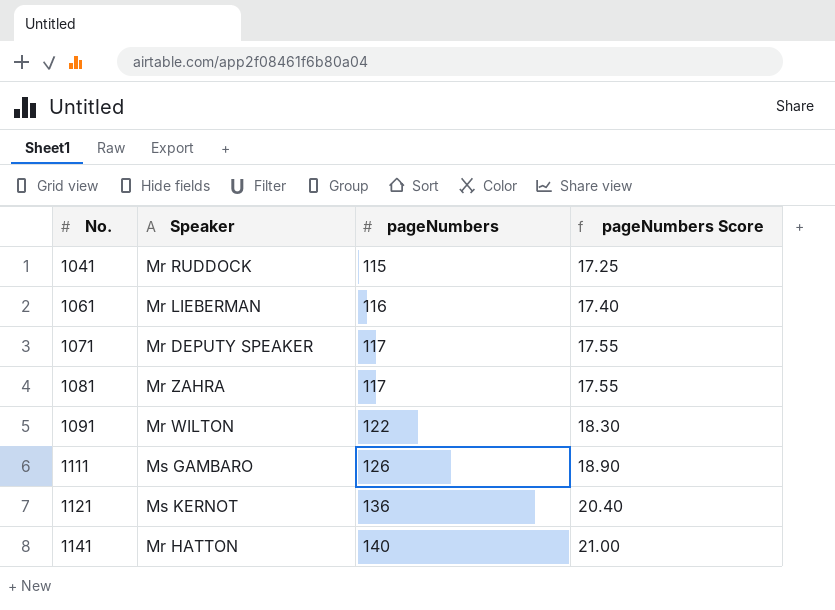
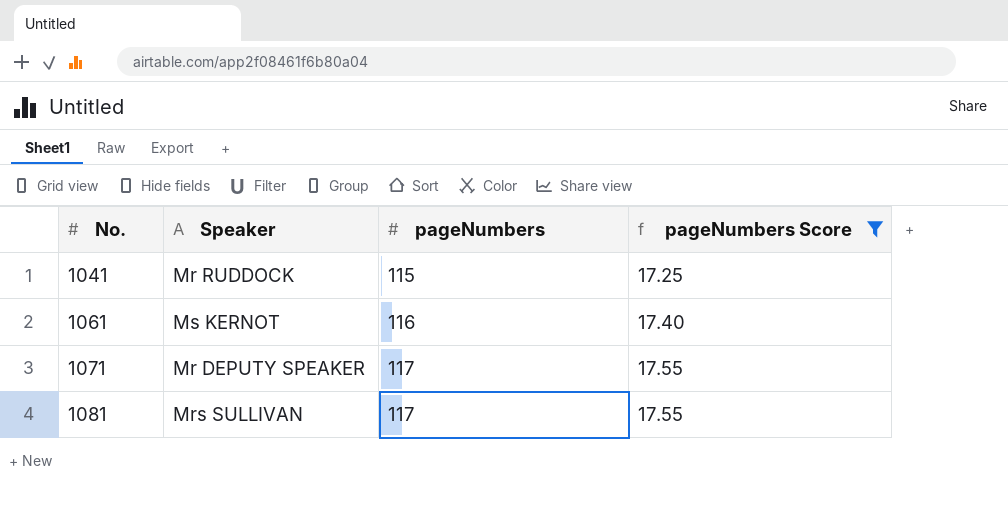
filter: none -> pageNumbers Score <= 17.55
1061 | Speaker: Mr LIEBERMAN -> Ms KERNOT
1081 | Speaker: Mr ZAHRA -> Mrs SULLIVAN

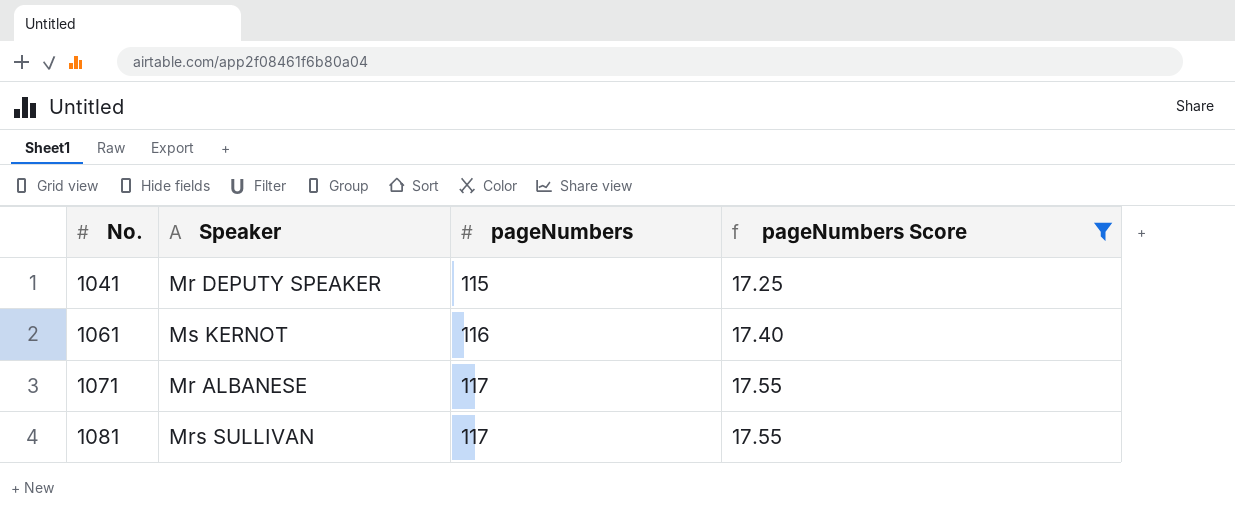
1041 | Speaker: Mr RUDDOCK -> Mr DEPUTY SPEAKER
1071 | Speaker: Mr DEPUTY SPEAKER -> Mr ALBANESE

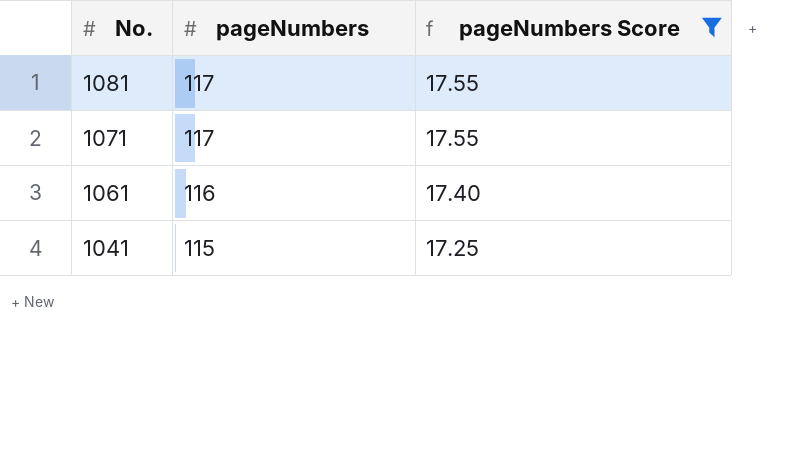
row order: No. ascending -> No. descending
column Speaker | position: 2 -> none

